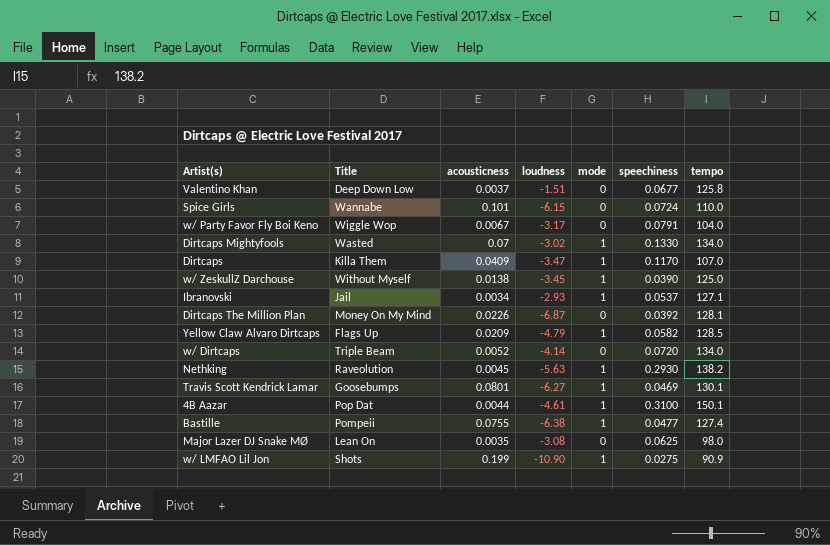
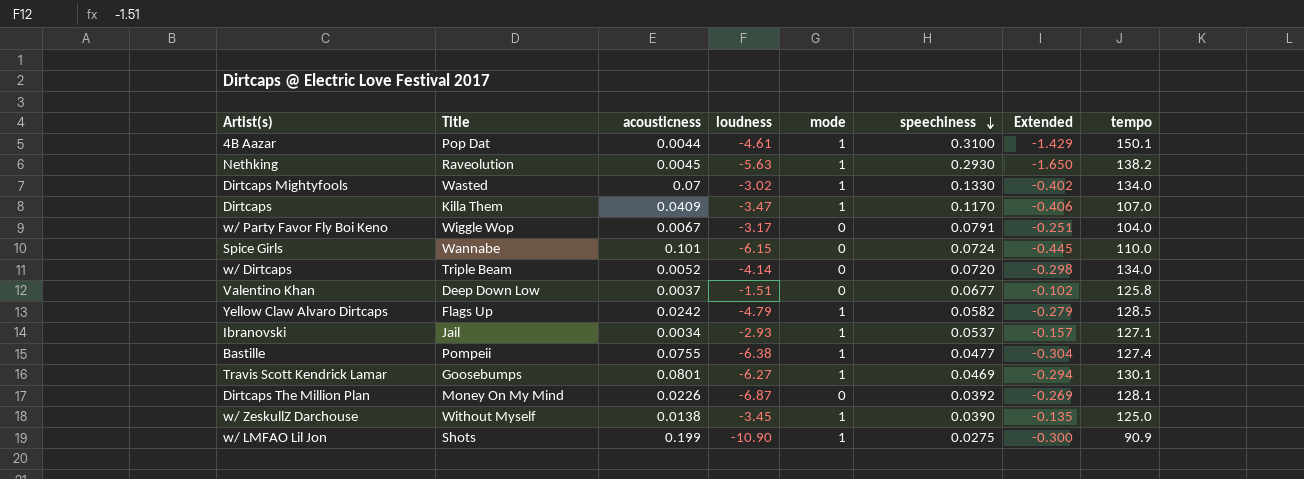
row order: none -> speechiness descending
column Extended | formula: none -> [loudness] * [speechiness]
row Major Lazer DJ Snake MØ: Lean On | 0.0035 | -3.08 | 0 | 0.0625 | 98.0 -> none
Yellow Claw Alvaro Dirtcaps | acousticness: 0.0209 -> 0.0242

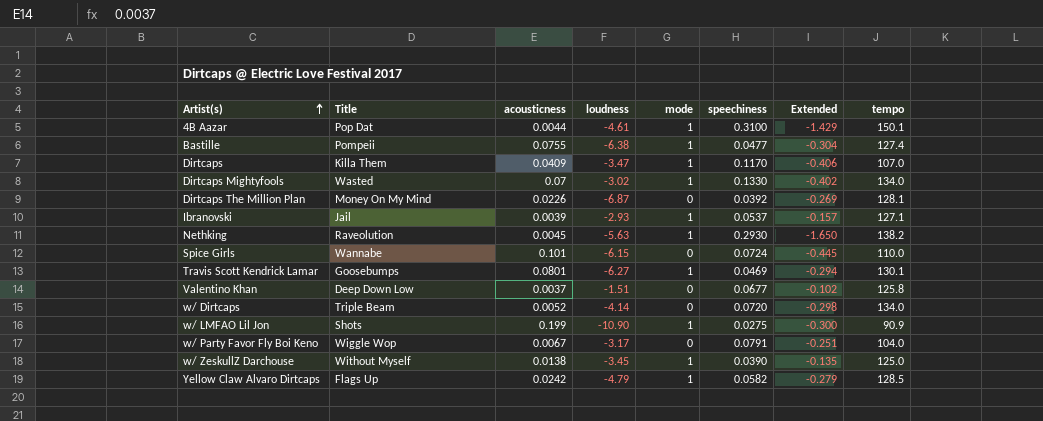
row order: speechiness descending -> Artist(s) ascending
Ibranovski | acousticness: 0.0034 -> 0.0039

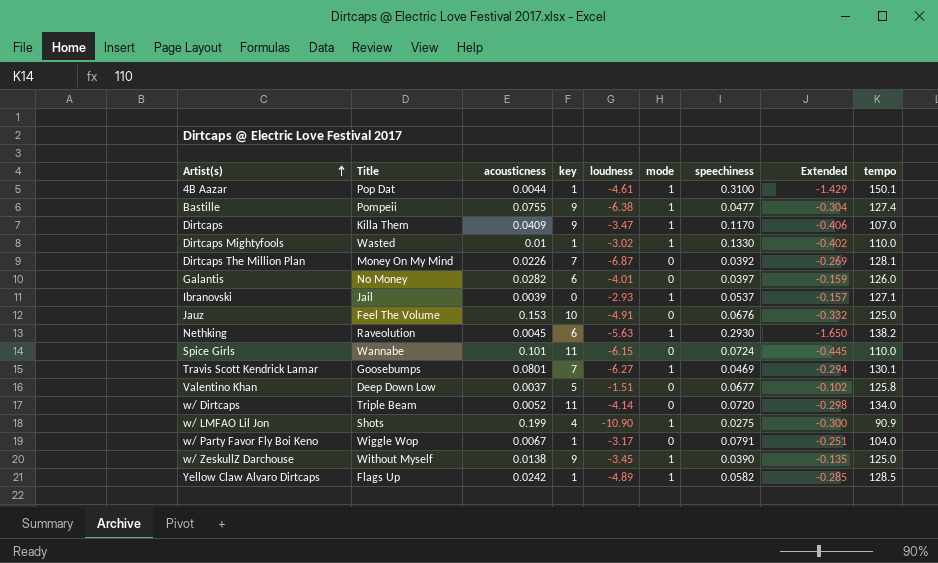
column key | position: none -> 4
Dirtcaps Mightyfools | acousticness: 0.07 -> 0.01
Dirtcaps Mightyfools | tempo: 134.0 -> 110.0
row Galantis: none -> No Money | 0.0282 | 6 | -4.01 | 0 | 0.0397 | -0.159 | 126.0
row Jauz: none -> Feel The Volume | 0.153 | 10 | -4.91 | 0 | 0.0676 | -0.332 | 125.0
Yellow Claw Alvaro Dirtcaps | loudness: -4.79 -> -4.89
Yellow Claw Alvaro Dirtcaps | Extended: -0.279 -> -0.285

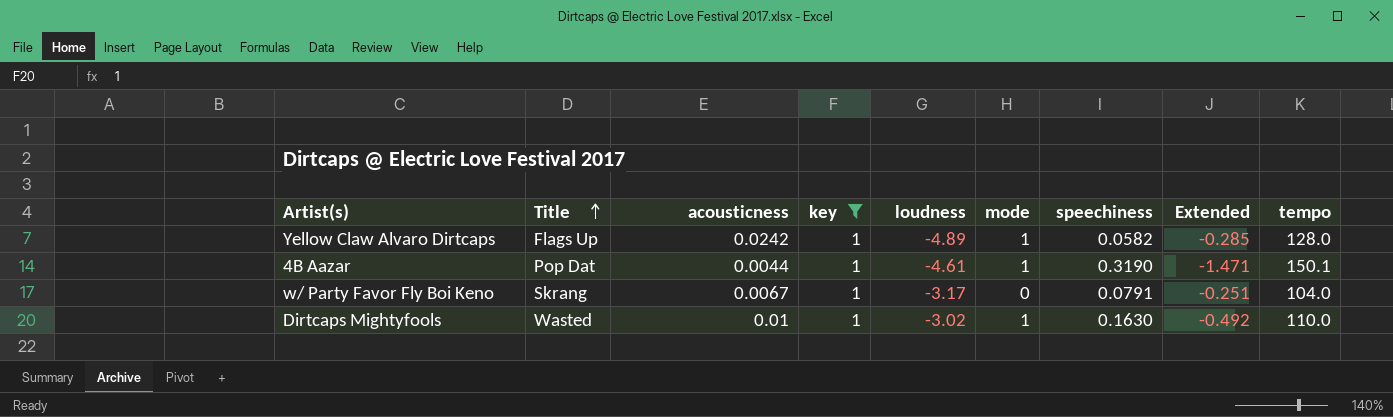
filter: none -> key = 1
row order: Artist(s) ascending -> Title ascending
Yellow Claw Alvaro Dirtcaps | tempo: 128.5 -> 128.0
4B Aazar | speechiness: 0.3100 -> 0.3190
4B Aazar | Extended: -1.429 -> -1.471
w/ Party Favor Fly Boi Keno | Title: Wiggle Wop -> Skrang
Dirtcaps Mightyfools | speechiness: 0.1330 -> 0.1630
Dirtcaps Mightyfools | Extended: -0.402 -> -0.492

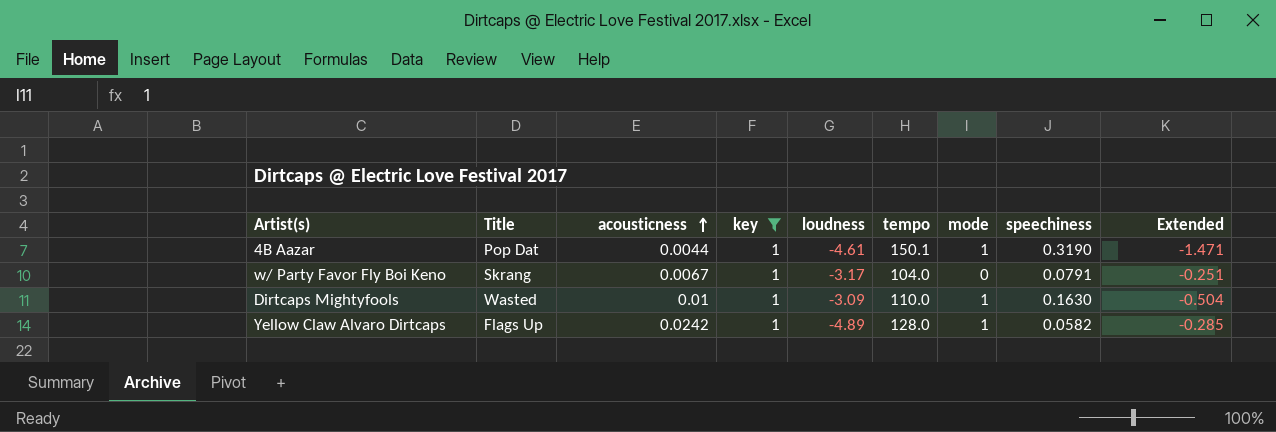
row order: Title ascending -> acousticness ascending
column tempo | position: 9 -> 6
Dirtcaps Mightyfools | loudness: -3.02 -> -3.09
Dirtcaps Mightyfools | Extended: -0.492 -> -0.504

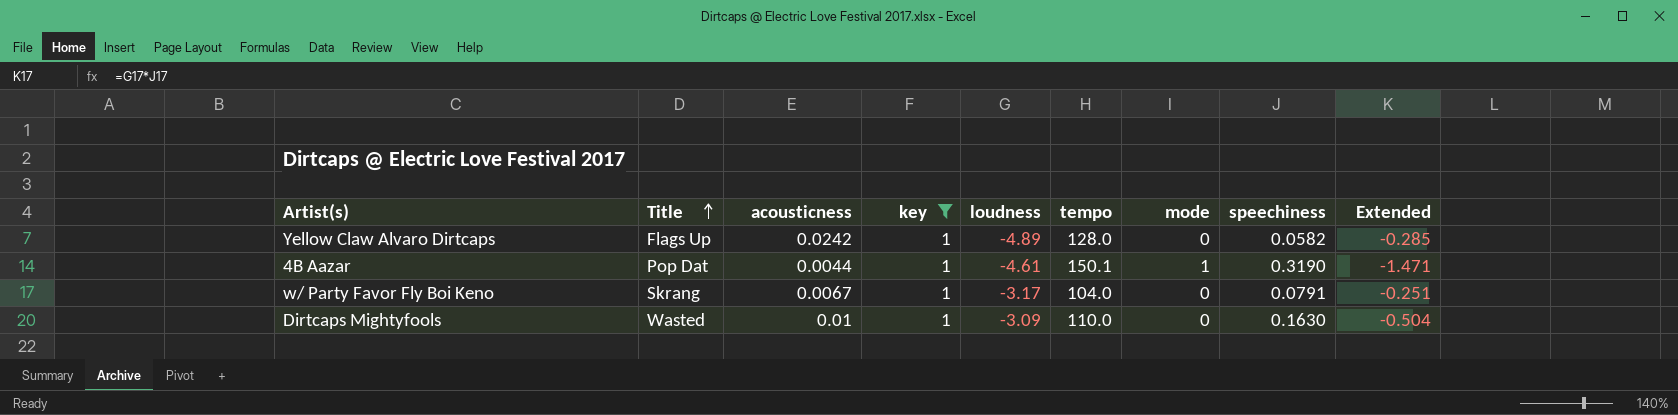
row order: acousticness ascending -> Title ascending
Yellow Claw Alvaro Dirtcaps | mode: 1 -> 0
Dirtcaps Mightyfools | mode: 1 -> 0

